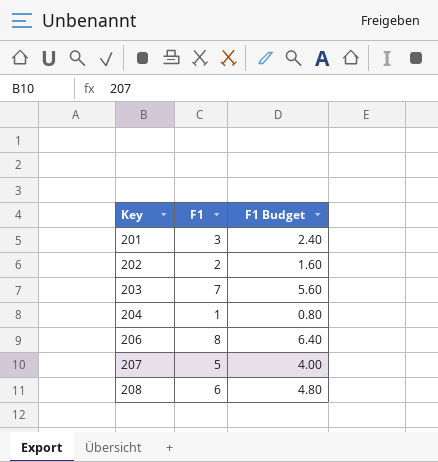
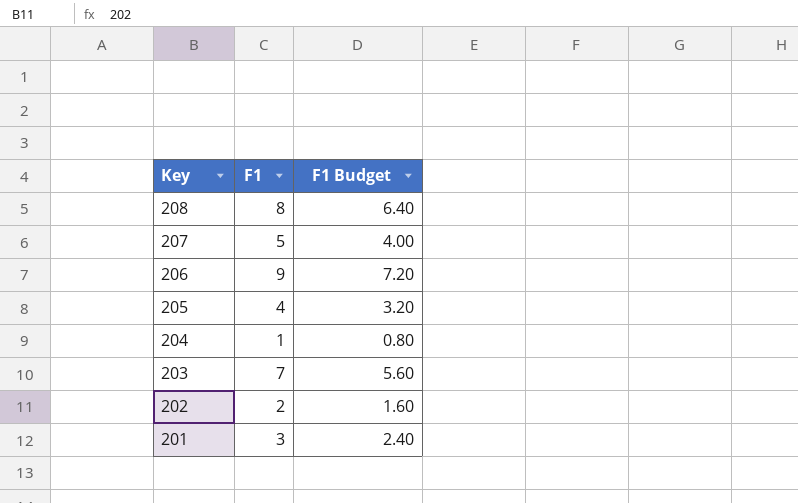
row order: Key ascending -> Key descending
208 | F1: 6 -> 8
208 | F1 Budget: 4.80 -> 6.40
206 | F1: 8 -> 9
206 | F1 Budget: 6.40 -> 7.20
row 205: none -> 4 | 3.20

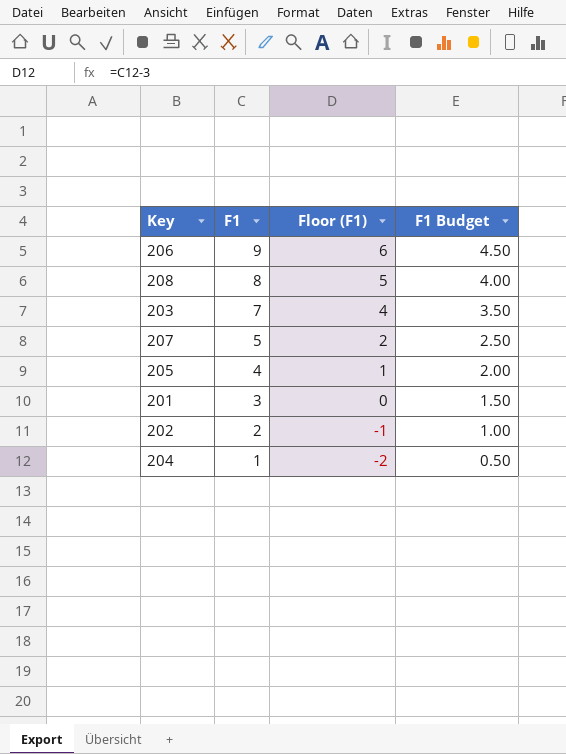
row order: Key descending -> F1 descending
column Floor (F1) | formula: none -> [F1] - 3
column F1 Budget | formula: [F1] * 0.8 -> [F1] * 0.5

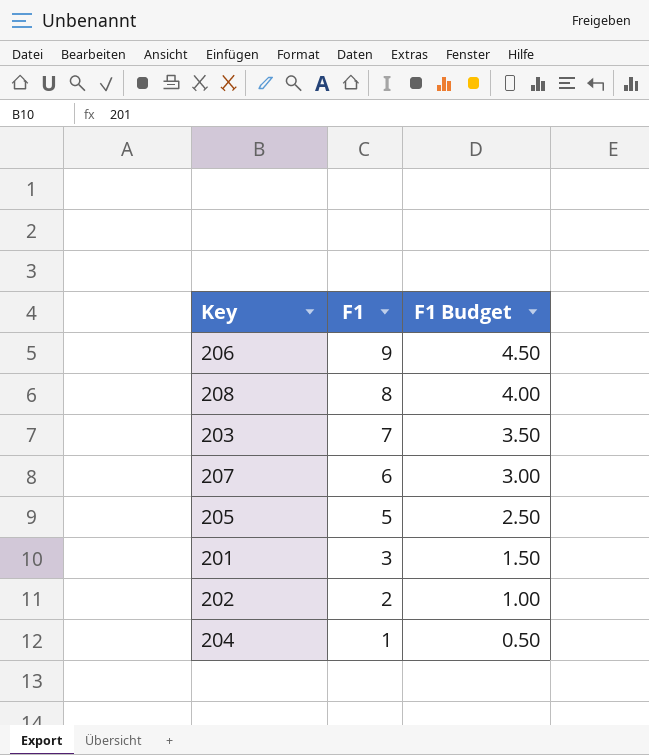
column Floor (F1) | formula: [F1] - 3 -> none
207 | F1: 5 -> 6
207 | F1 Budget: 2.50 -> 3.00
205 | F1: 4 -> 5
205 | F1 Budget: 2.00 -> 2.50

